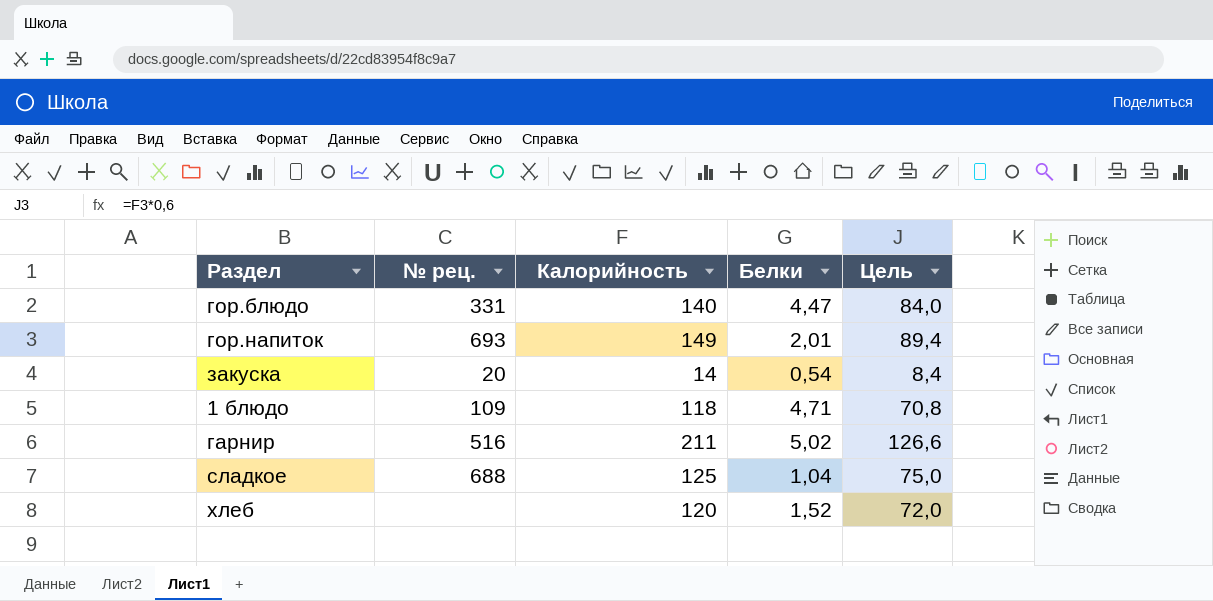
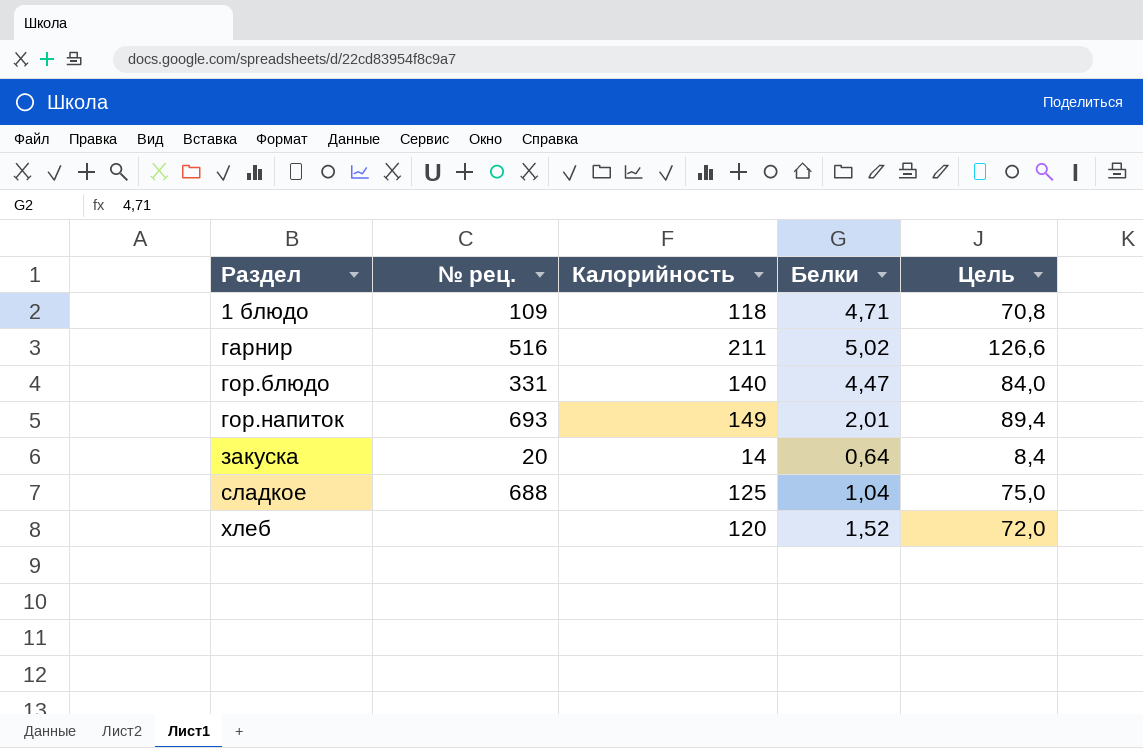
row order: none -> Раздел ascending
закуска | Белки: 0,54 -> 0,64

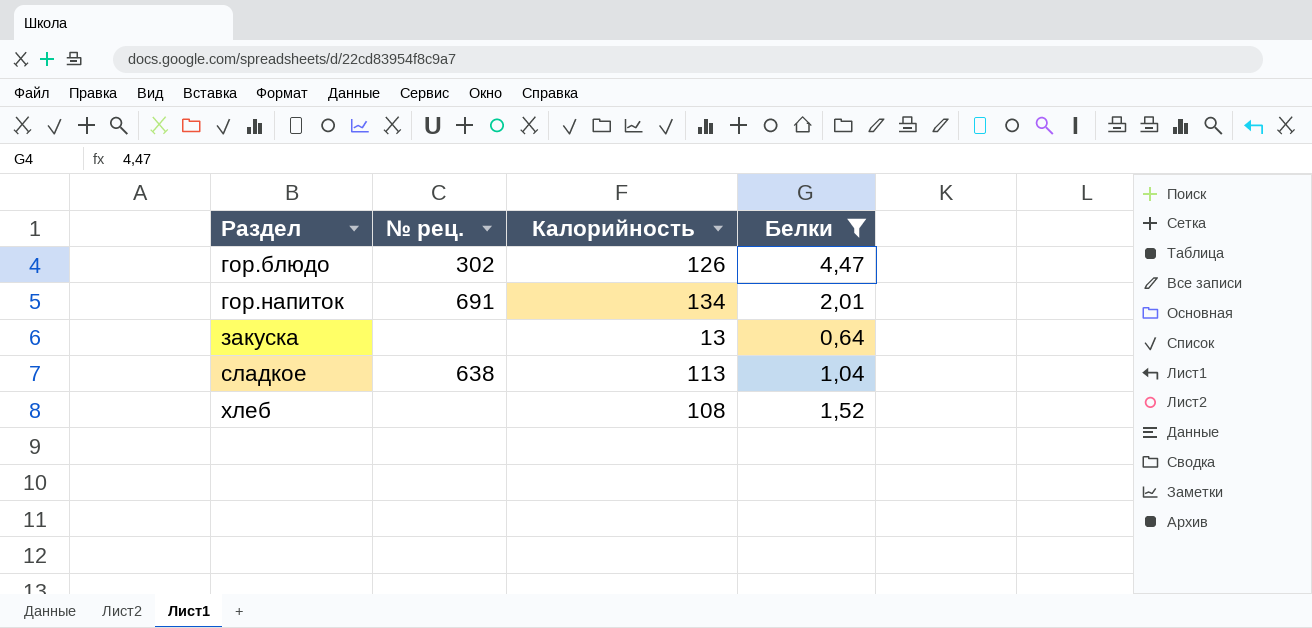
filter: none -> Белки <= 4,47
column Цель | formula: [Калорийность] * 0,6 -> none
гор.блюдо | № рец.: 331 -> 302
гор.блюдо | Калорийность: 140 -> 126
гор.напиток | № рец.: 693 -> 691
гор.напиток | Калорийность: 149 -> 134
закуска | № рец.: 20 -> none
закуска | Калорийность: 14 -> 13
сладкое | № рец.: 688 -> 638
сладкое | Калорийность: 125 -> 113
хлеб | Калорийность: 120 -> 108

